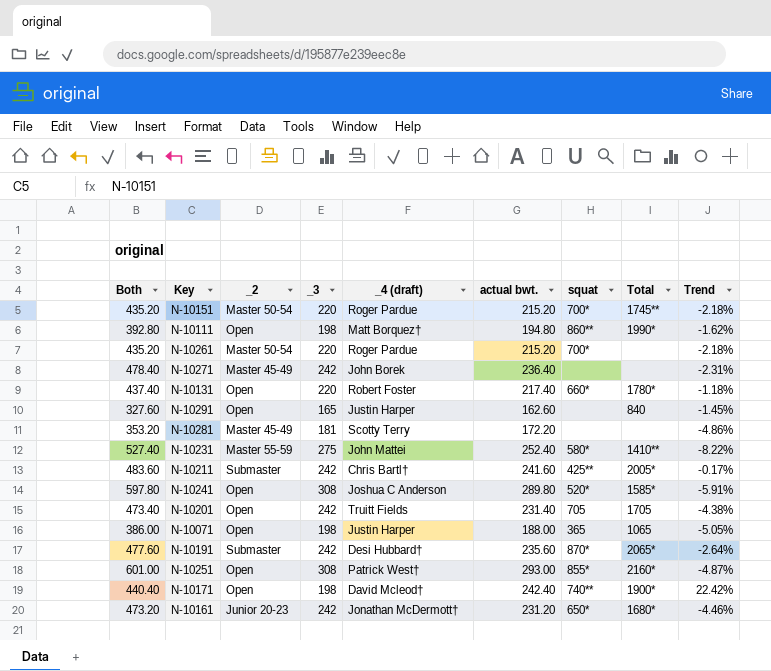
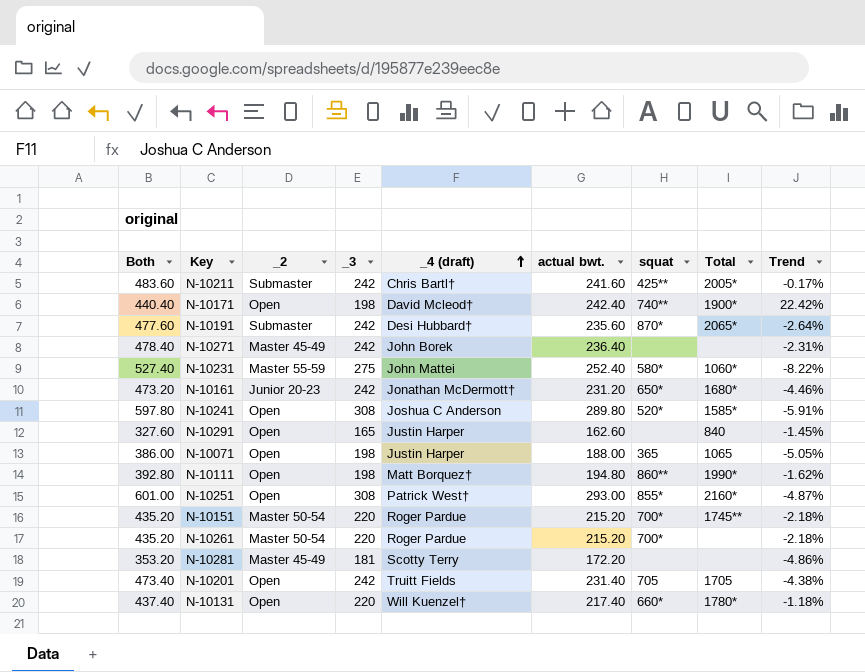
row order: none -> _4 (draft) ascending
N-10231 | Total: 1410** -> 1060*
N-10131 | _4 (draft): Robert Foster -> Will Kuenzel†

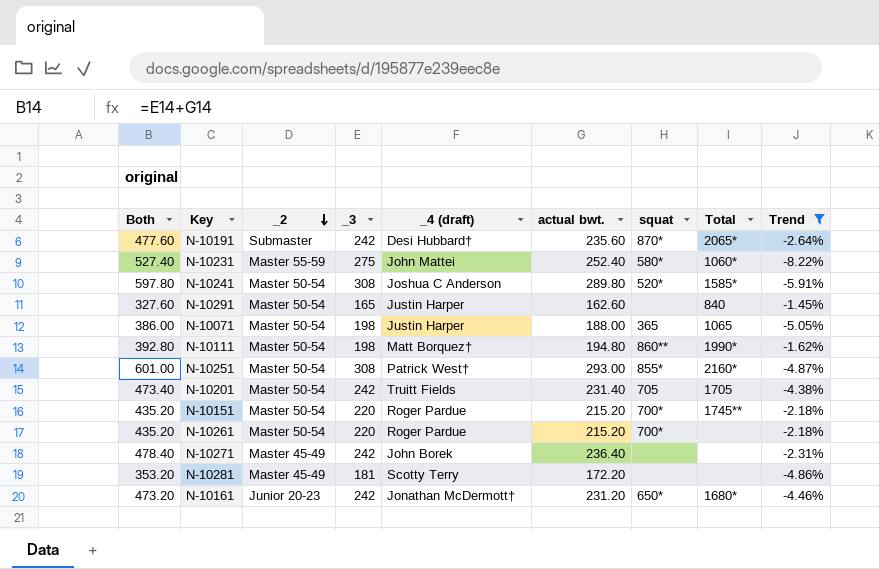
filter: none -> Trend <= -1.45%
row order: _4 (draft) ascending -> _2 descending
N-10241 | _2: Open -> Master 50-54
N-10291 | _2: Open -> Master 50-54
N-10071 | _2: Open -> Master 50-54
N-10111 | _2: Open -> Master 50-54
N-10251 | _2: Open -> Master 50-54
N-10201 | _2: Open -> Master 50-54

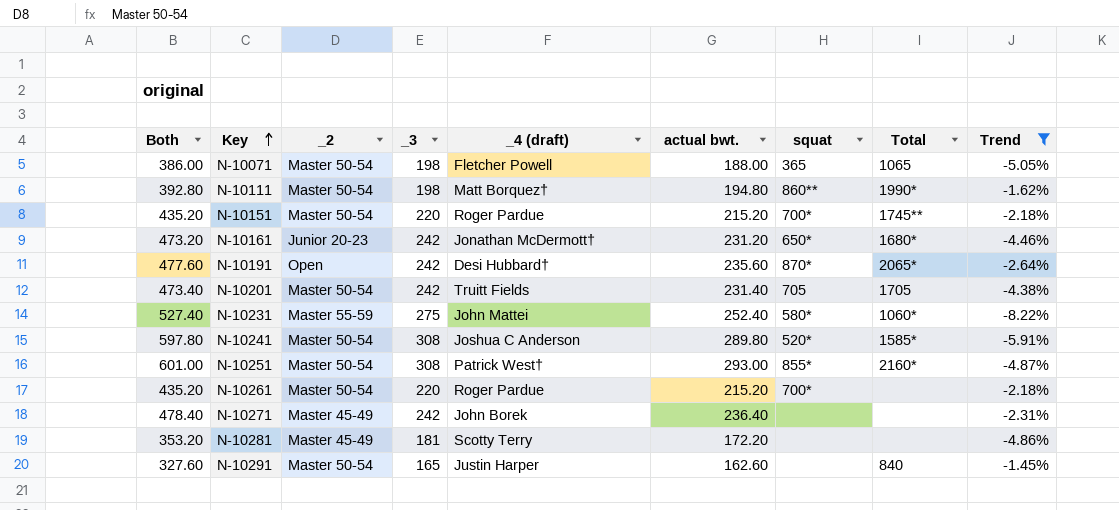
row order: _2 descending -> Key ascending
N-10071 | _4 (draft): Justin Harper -> Fletcher Powell
N-10191 | _2: Submaster -> Open

